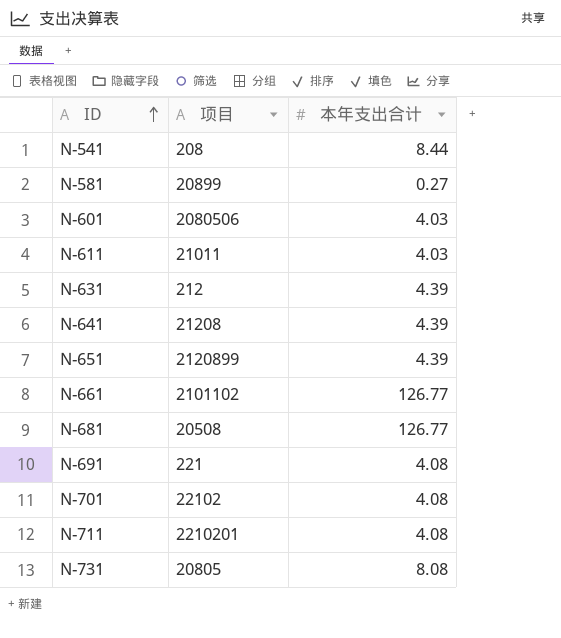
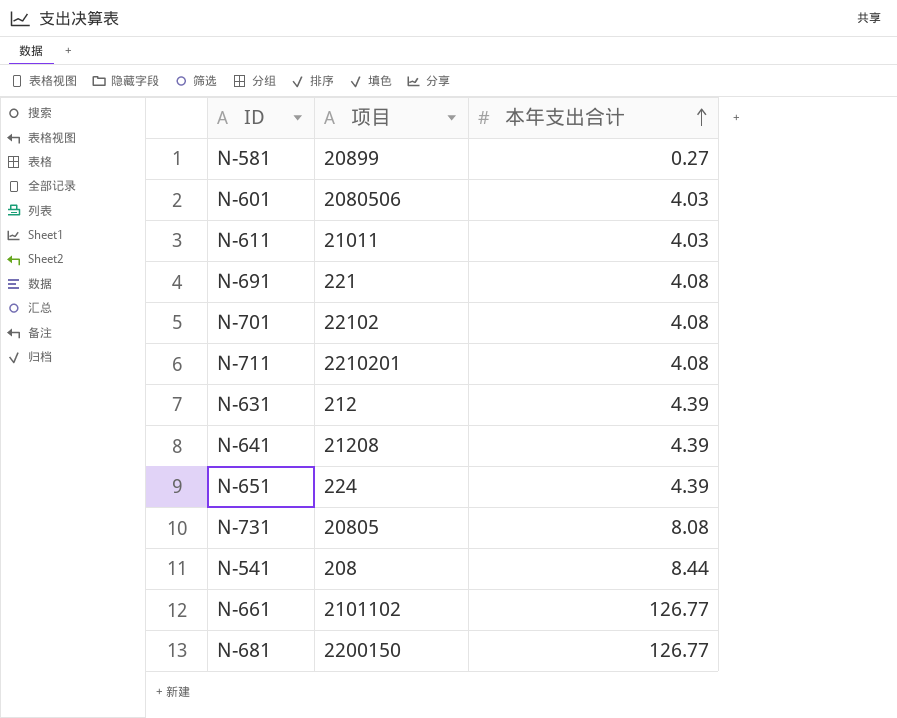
row order: ID ascending -> 本年支出合计 ascending
N-651 | 项目: 2120899 -> 224
N-681 | 项目: 20508 -> 2200150

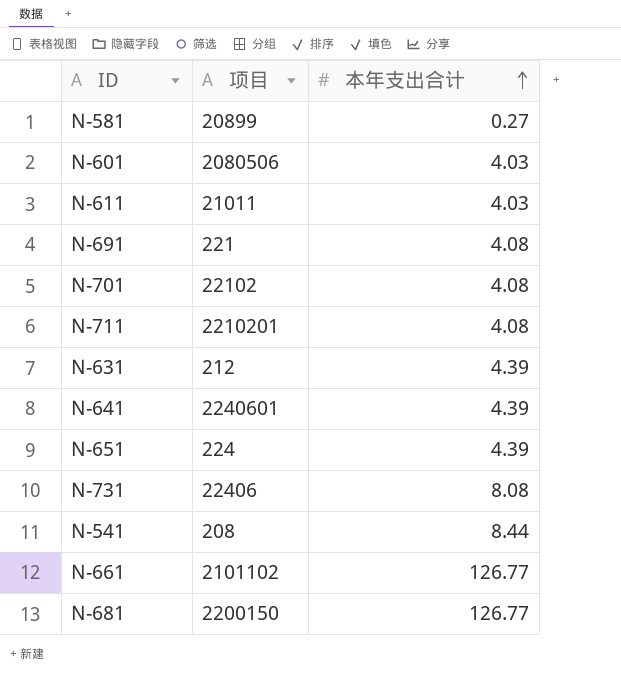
N-641 | 项目: 21208 -> 2240601
N-731 | 项目: 20805 -> 22406

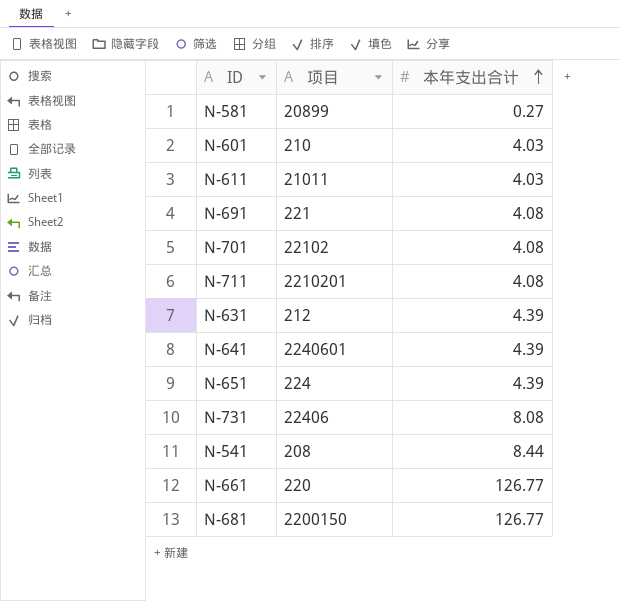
N-601 | 项目: 2080506 -> 210
N-661 | 项目: 2101102 -> 220

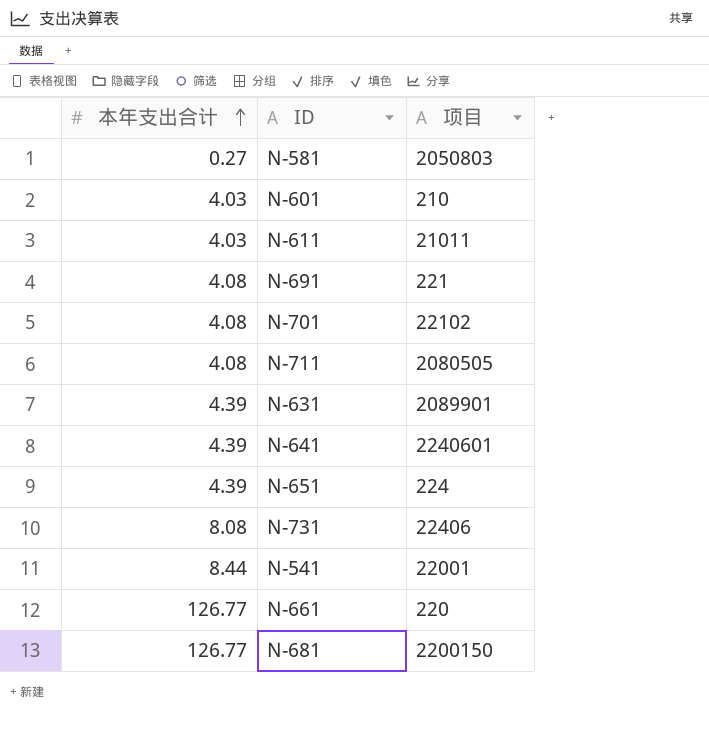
column 本年支出合计 | position: 3 -> 1
N-581 | 项目: 20899 -> 2050803
N-711 | 项目: 2210201 -> 2080505
N-631 | 项目: 212 -> 2089901
N-541 | 项目: 208 -> 22001

